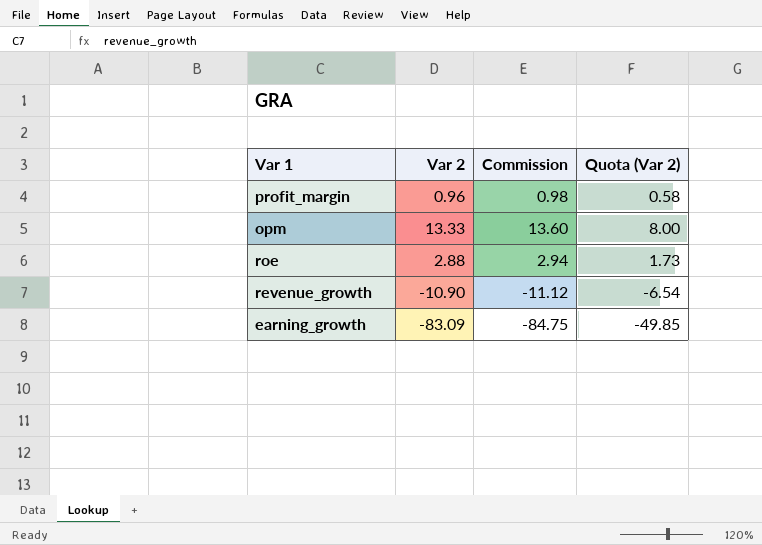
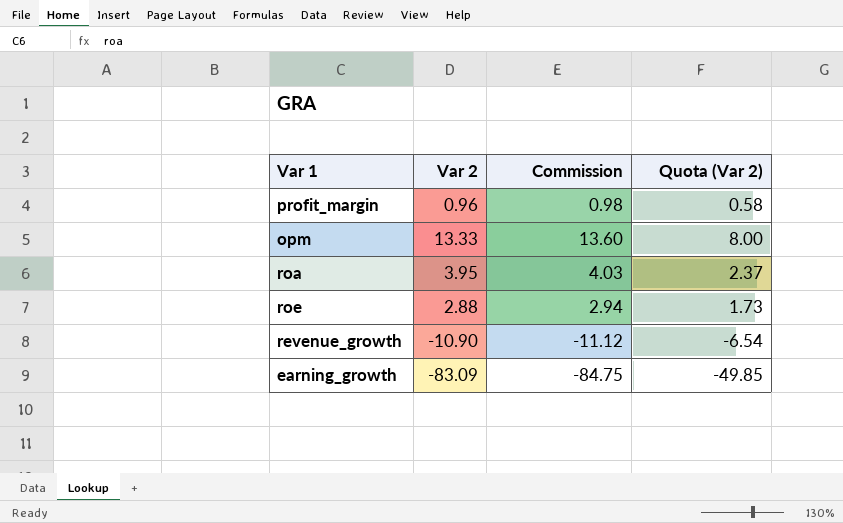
row roa: none -> 3.95 | 4.03 | 2.37

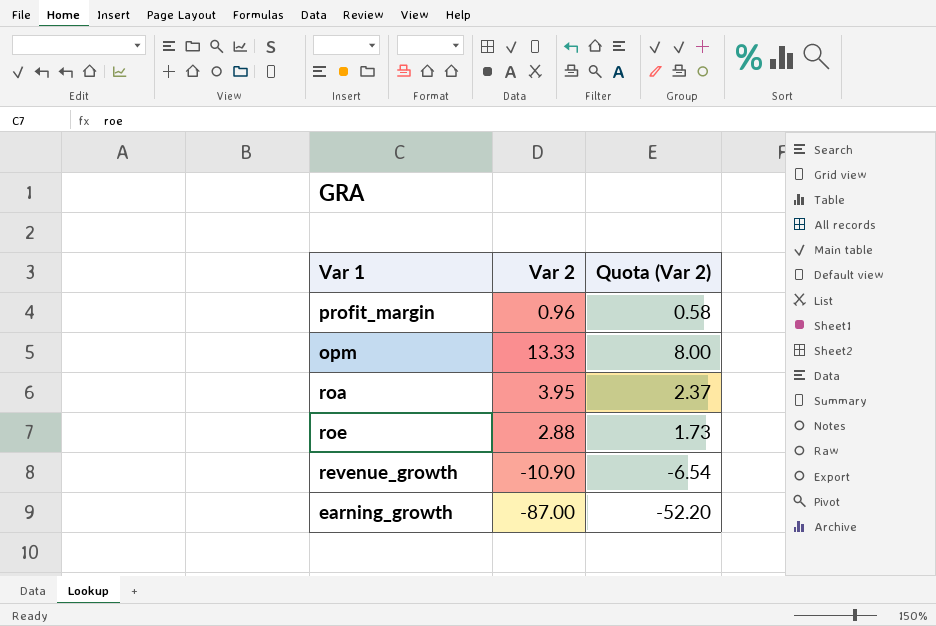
column Commission | formula: [Var 2] * 1.02 -> none
earning_growth | Var 2: -83.09 -> -87.00
earning_growth | Quota (Var 2): -49.85 -> -52.20

